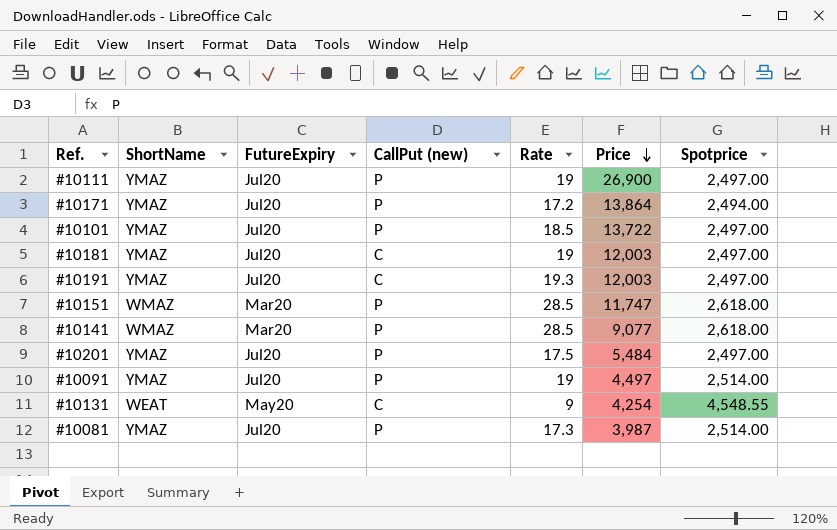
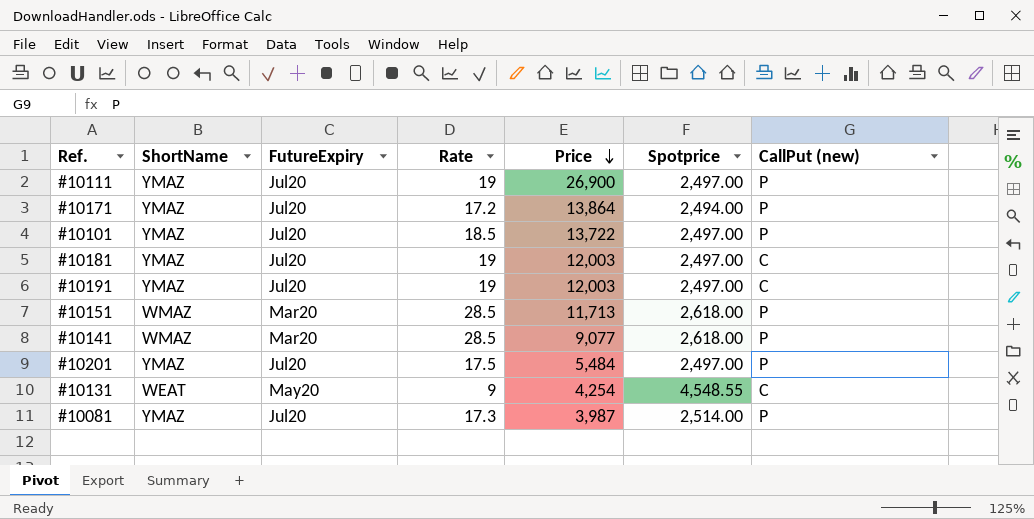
column CallPut (new) | position: 4 -> 7
row #10091: YMAZ | Jul20 | P | 19 | 4,497 | 2,514.00 -> none
#10191 | Rate: 19.3 -> 19
#10151 | Price: 11,747 -> 11,713

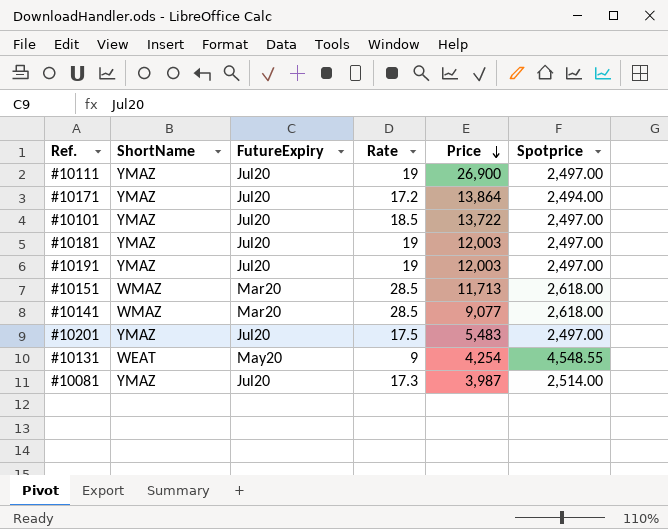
column CallPut (new) | position: 7 -> none
#10201 | Price: 5,484 -> 5,483

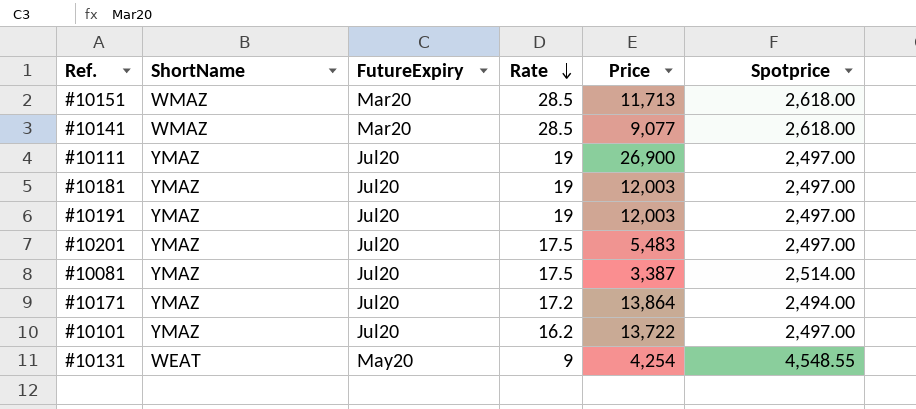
row order: Price descending -> Rate descending
#10081 | Rate: 17.3 -> 17.5
#10081 | Price: 3,987 -> 3,387
#10101 | Rate: 18.5 -> 16.2

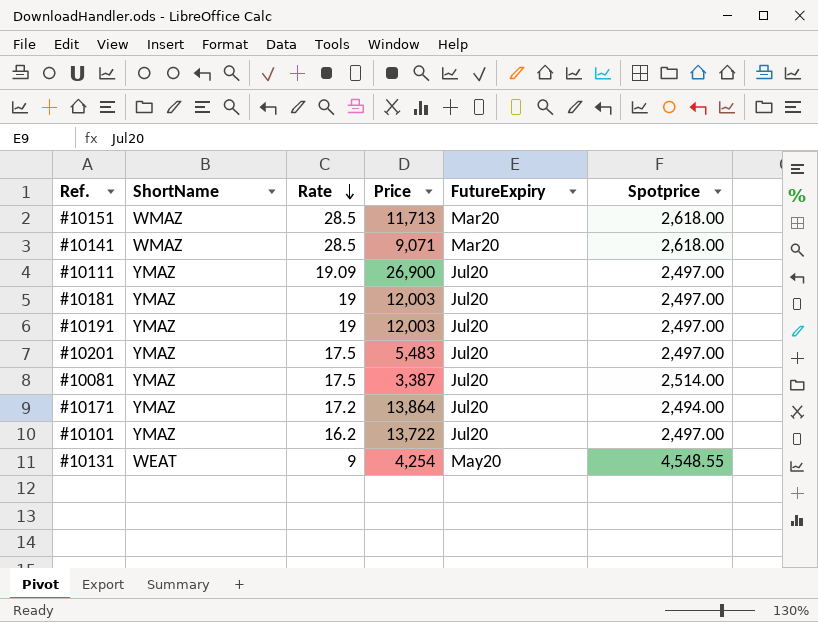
column FutureExpiry | position: 3 -> 5
#10141 | Price: 9,077 -> 9,071
#10111 | Rate: 19 -> 19.09

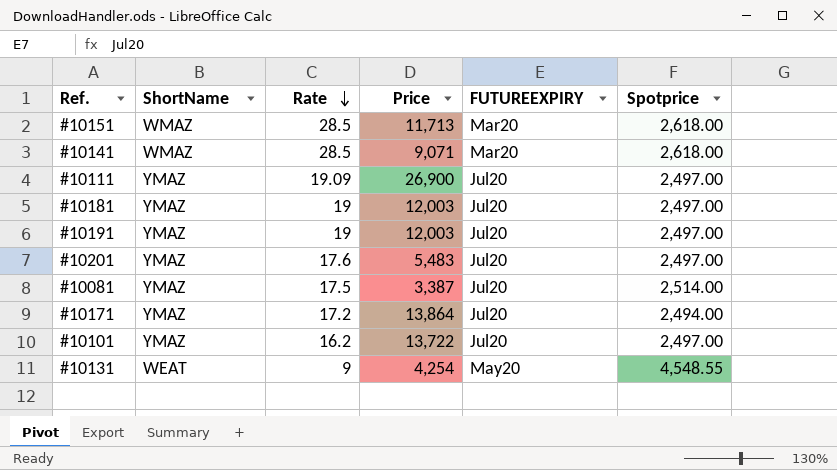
column name: FutureExpiry -> FUTUREEXPIRY
#10201 | Rate: 17.5 -> 17.6

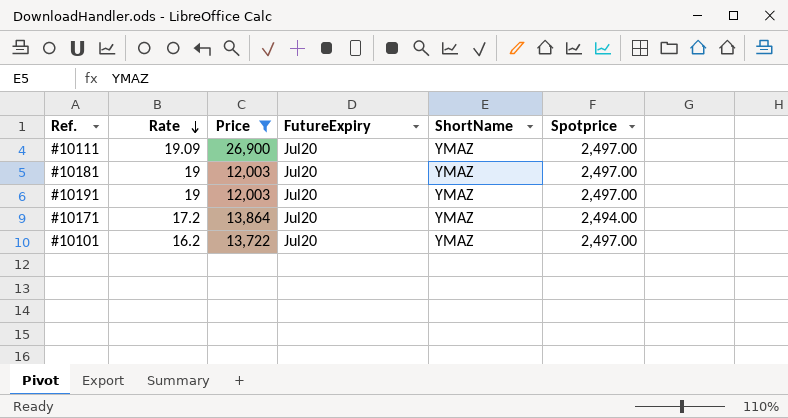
filter: none -> Price >= 12,003
column name: FUTUREEXPIRY -> FutureExpiry
column ShortName | position: 2 -> 5

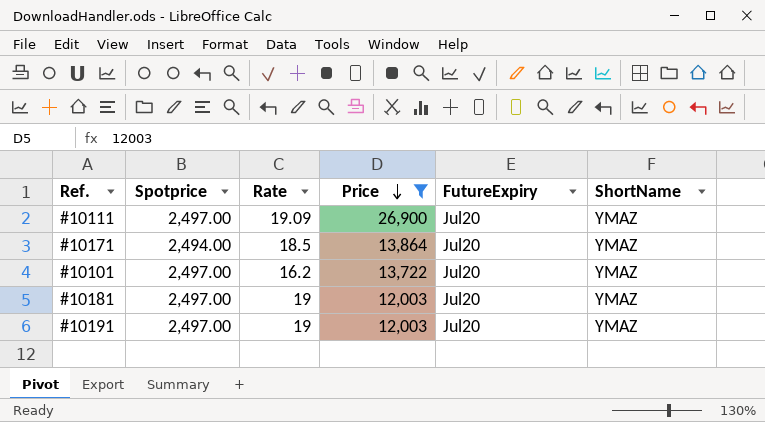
row order: Rate descending -> Price descending
column Spotprice | position: 6 -> 2
#10171 | Rate: 17.2 -> 18.5

